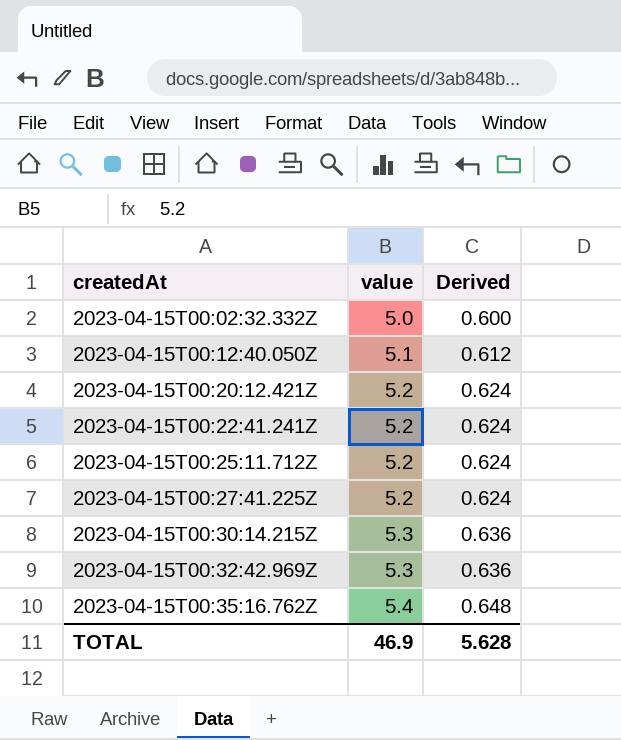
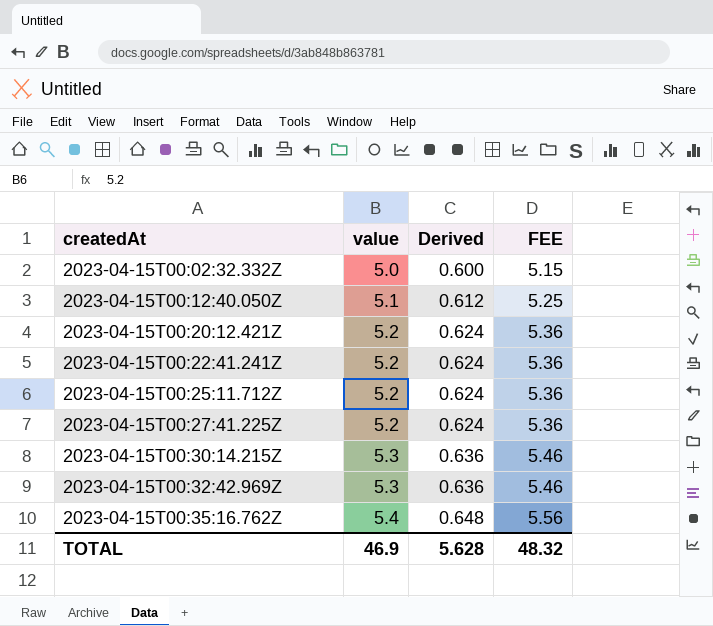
column FEE | formula: none -> [value] * 1.03

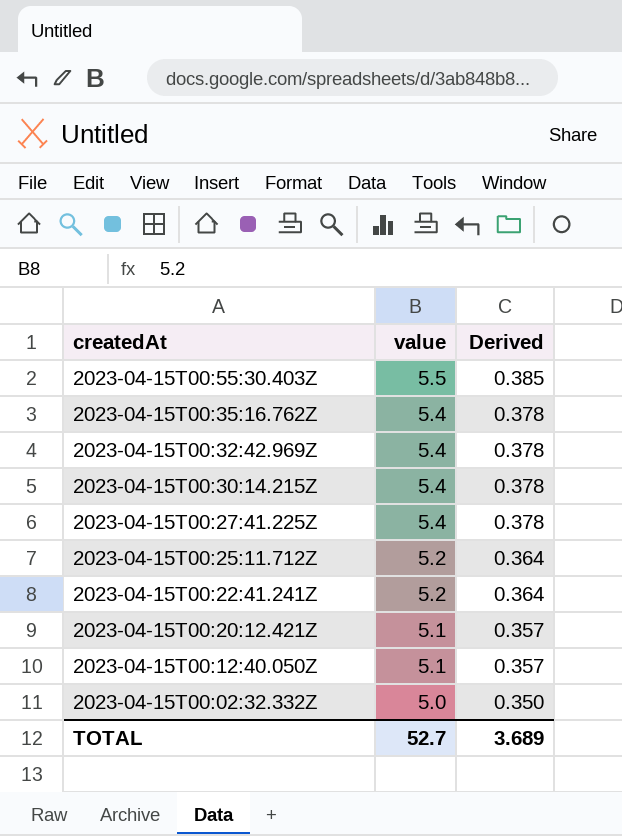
row order: createdAt ascending -> createdAt descending
column FEE | formula: [value] * 1.03 -> none
column Derived | formula: [value] * 0.12 -> [value] * 0.07
row 2023-04-15T00:55:30.403Z: none -> 5.5 | 0.385
2023-04-15T00:32:42.969Z | value: 5.3 -> 5.4
2023-04-15T00:30:14.215Z | value: 5.3 -> 5.4
2023-04-15T00:27:41.225Z | value: 5.2 -> 5.4
2023-04-15T00:20:12.421Z | value: 5.2 -> 5.1
TOTAL | value: 46.9 -> 52.7
TOTAL | Derived: 5.628 -> 3.689

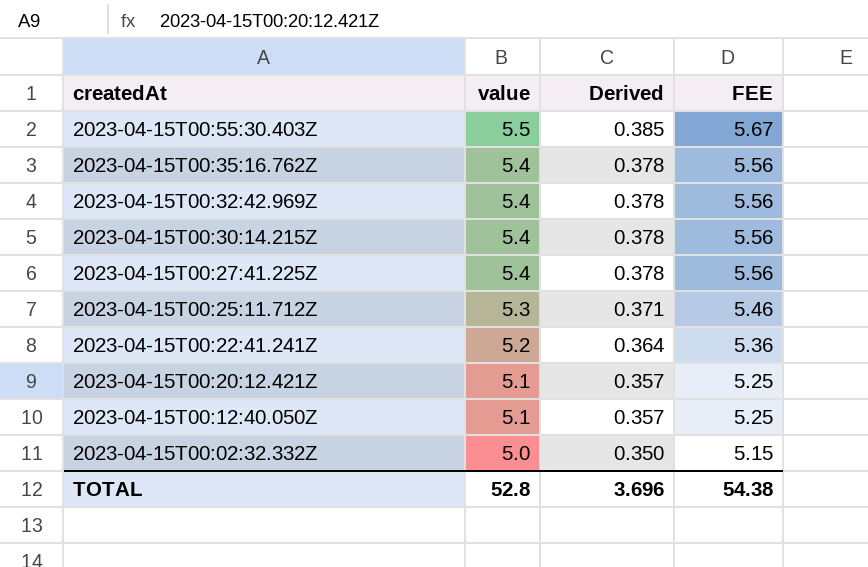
column FEE | formula: none -> [value] * 1.03
2023-04-15T00:25:11.712Z | value: 5.2 -> 5.3
2023-04-15T00:25:11.712Z | Derived: 0.364 -> 0.371
TOTAL | value: 52.7 -> 52.8
TOTAL | Derived: 3.689 -> 3.696

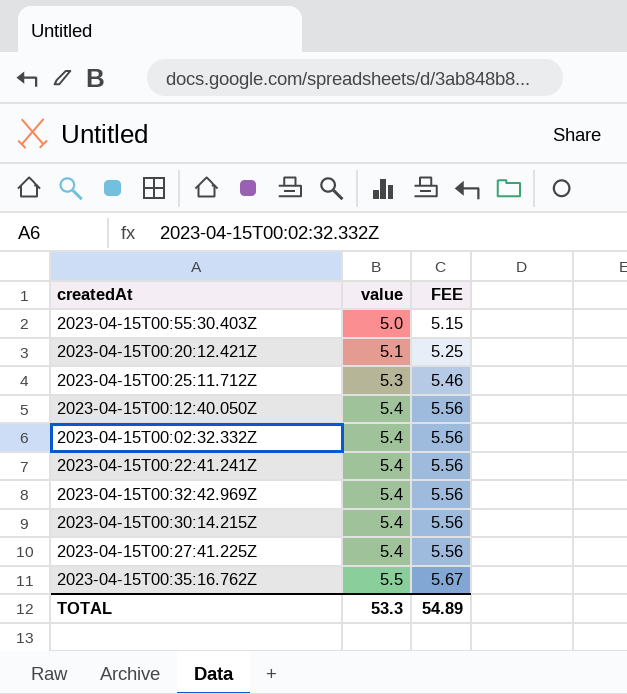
row order: createdAt descending -> value ascending
column Derived | formula: [value] * 0.07 -> none
2023-04-15T00:55:30.403Z | value: 5.5 -> 5.0
2023-04-15T00:55:30.403Z | FEE: 5.67 -> 5.15
2023-04-15T00:12:40.050Z | value: 5.1 -> 5.4
2023-04-15T00:12:40.050Z | FEE: 5.25 -> 5.56
2023-04-15T00:02:32.332Z | value: 5.0 -> 5.4
2023-04-15T00:02:32.332Z | FEE: 5.15 -> 5.56
2023-04-15T00:22:41.241Z | value: 5.2 -> 5.4
2023-04-15T00:22:41.241Z | FEE: 5.36 -> 5.56
2023-04-15T00:35:16.762Z | value: 5.4 -> 5.5
2023-04-15T00:35:16.762Z | FEE: 5.56 -> 5.67
TOTAL | value: 52.8 -> 53.3
TOTAL | FEE: 54.38 -> 54.89

